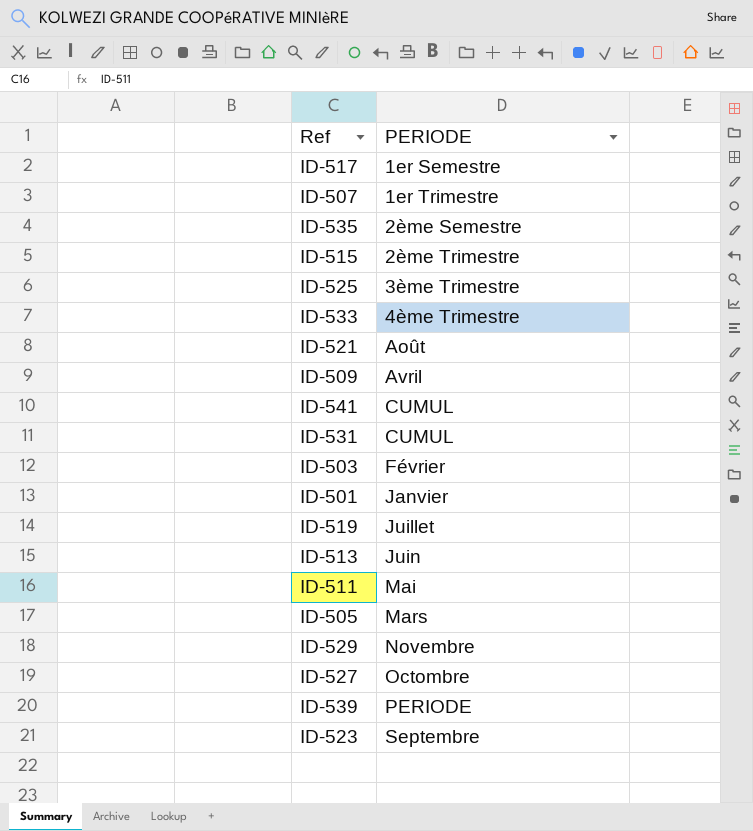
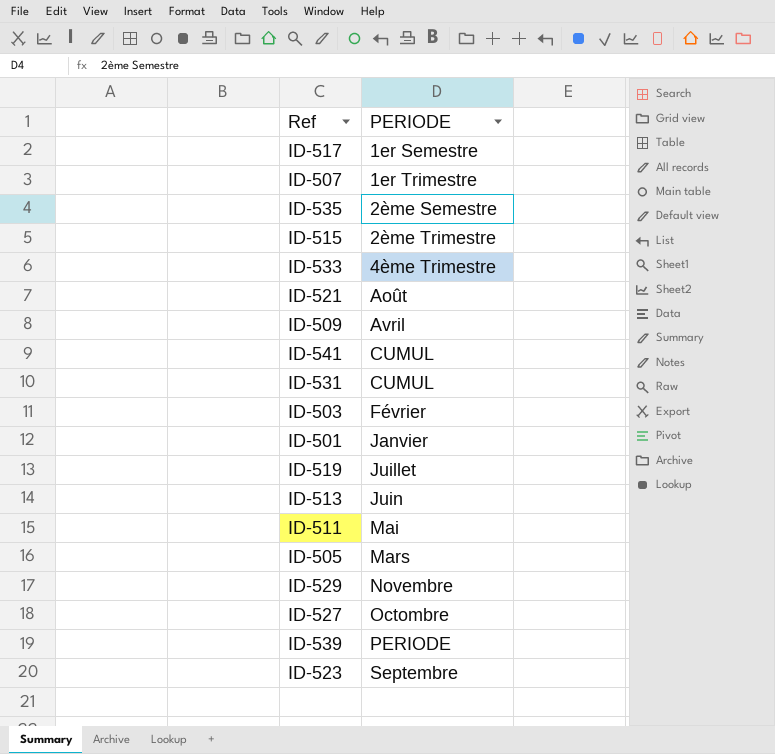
row ID-525: 3ème Trimestre -> none

